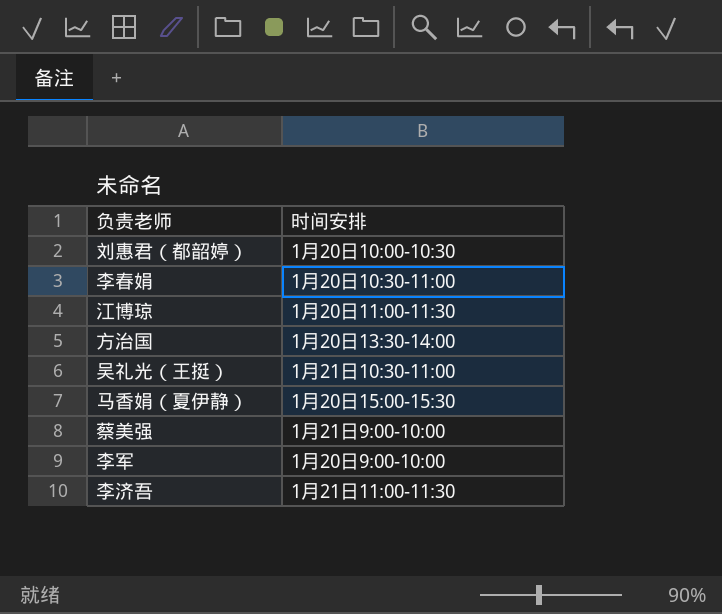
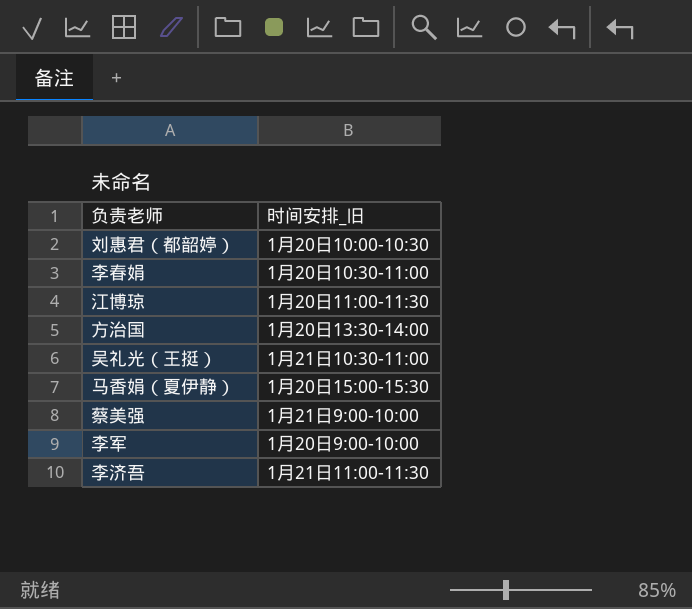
column name: 时间安排 -> 时间安排_旧

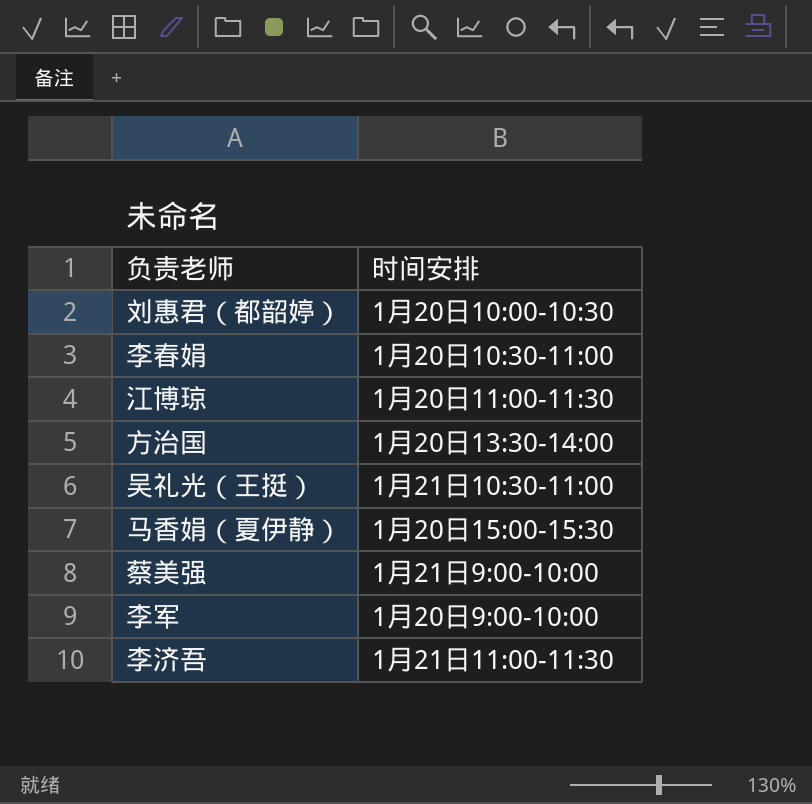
column name: 时间安排_旧 -> 时间安排

